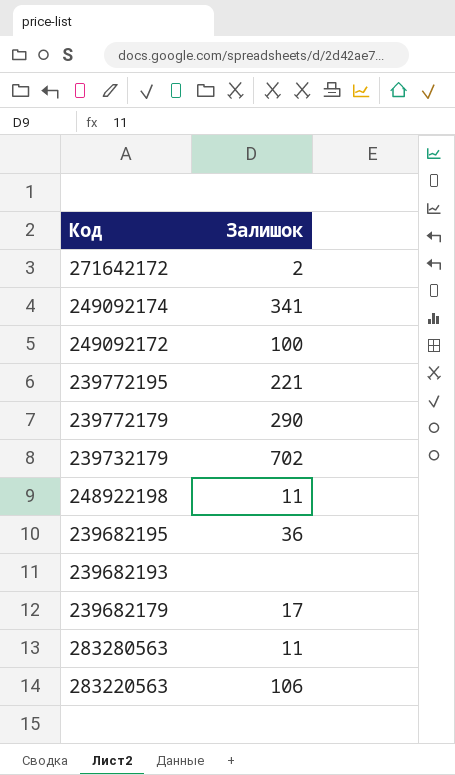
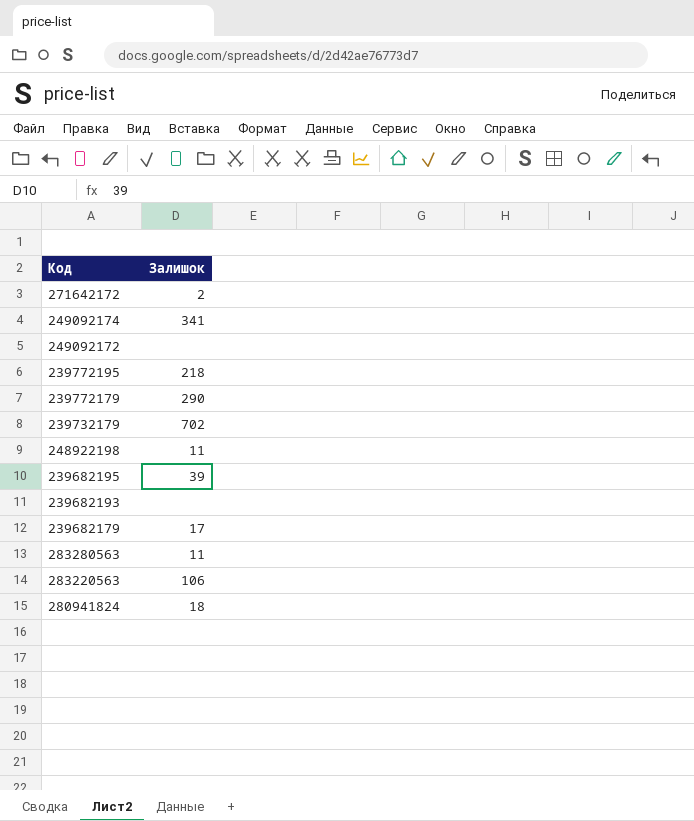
249092172 | Залишок: 100 -> none
239772195 | Залишок: 221 -> 218
239682195 | Залишок: 36 -> 39
row 280941824: none -> 18

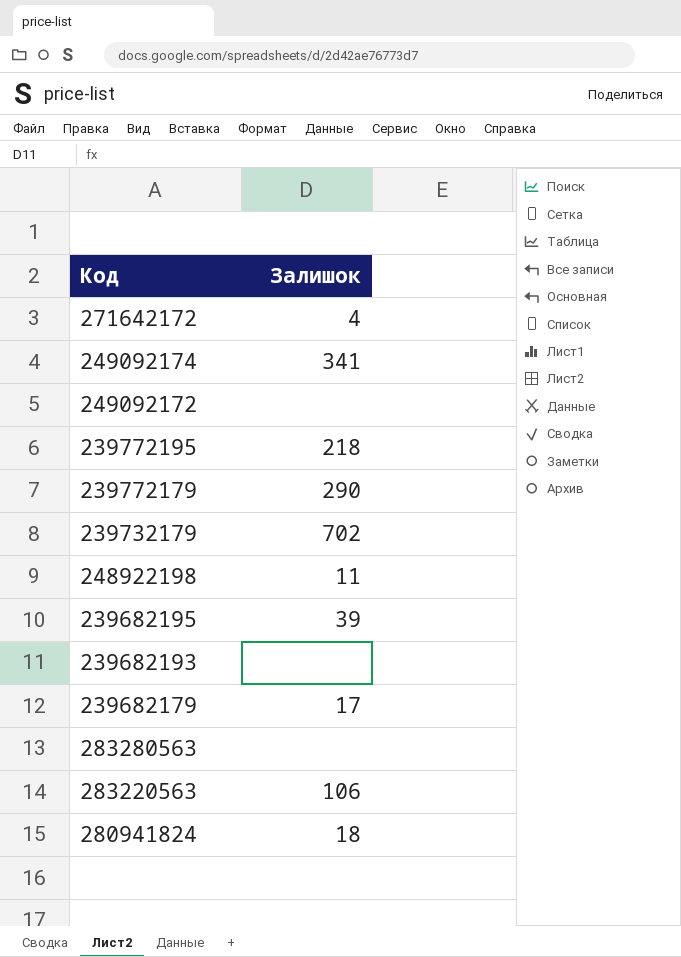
271642172 | Залишок: 2 -> 4
283280563 | Залишок: 11 -> none

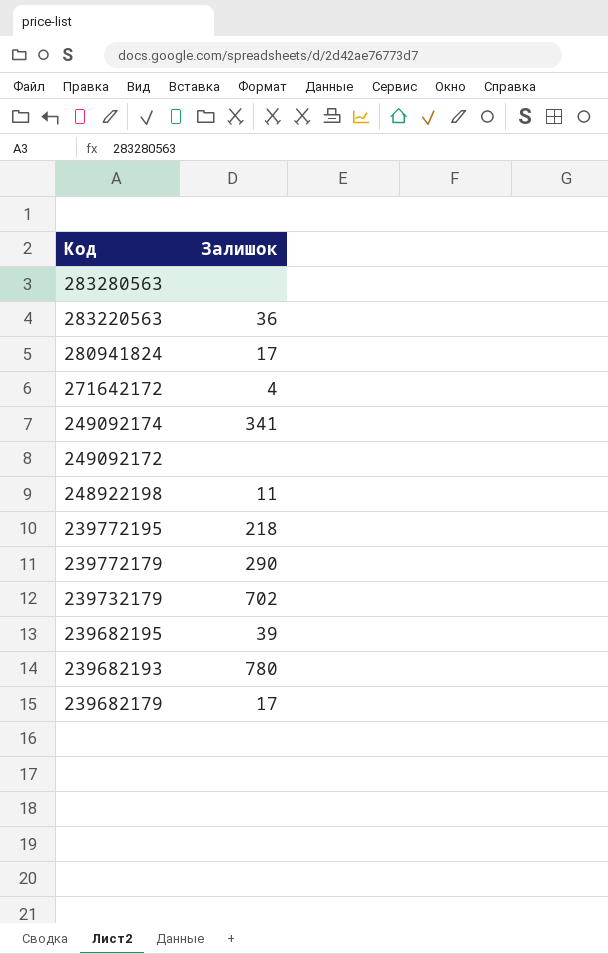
row order: none -> Код descending
283220563 | Залишок: 106 -> 36
280941824 | Залишок: 18 -> 17
239682193 | Залишок: none -> 780

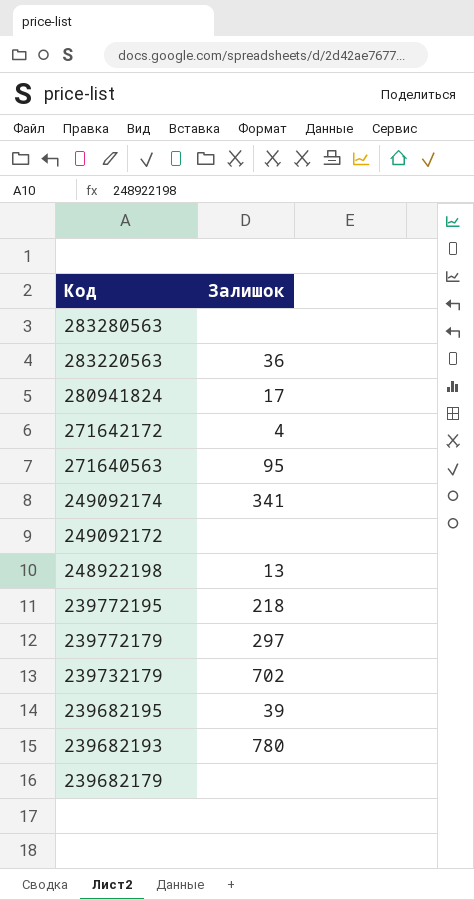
row 271640563: none -> 95
248922198 | Залишок: 11 -> 13
239772179 | Залишок: 290 -> 297
239682179 | Залишок: 17 -> none

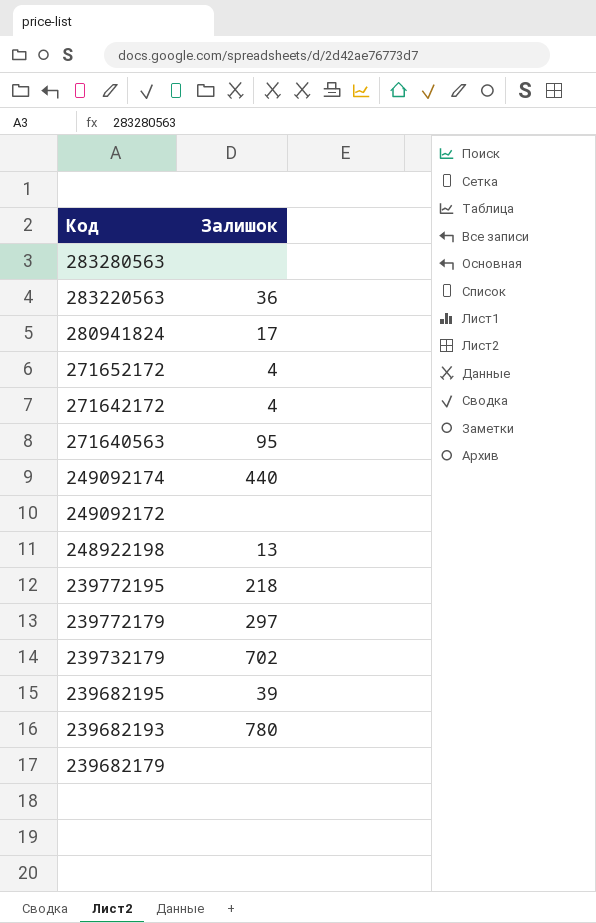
row 271652172: none -> 4
249092174 | Залишок: 341 -> 440

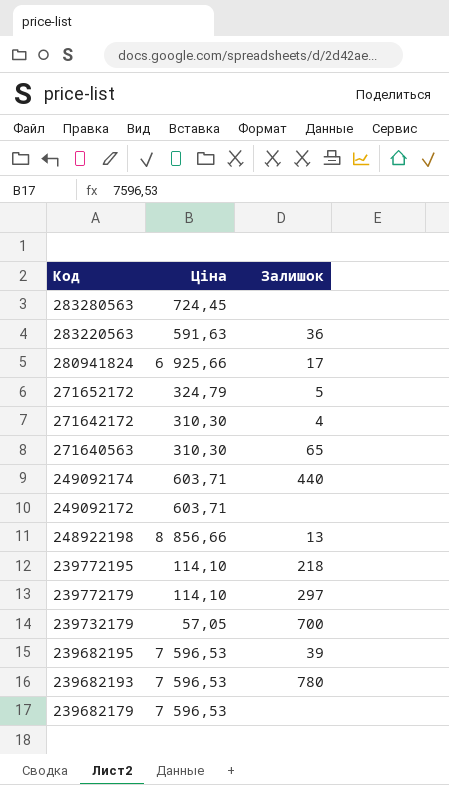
column Ціна | position: none -> 2
271652172 | Залишок: 4 -> 5
271640563 | Залишок: 95 -> 65
239732179 | Залишок: 702 -> 700

